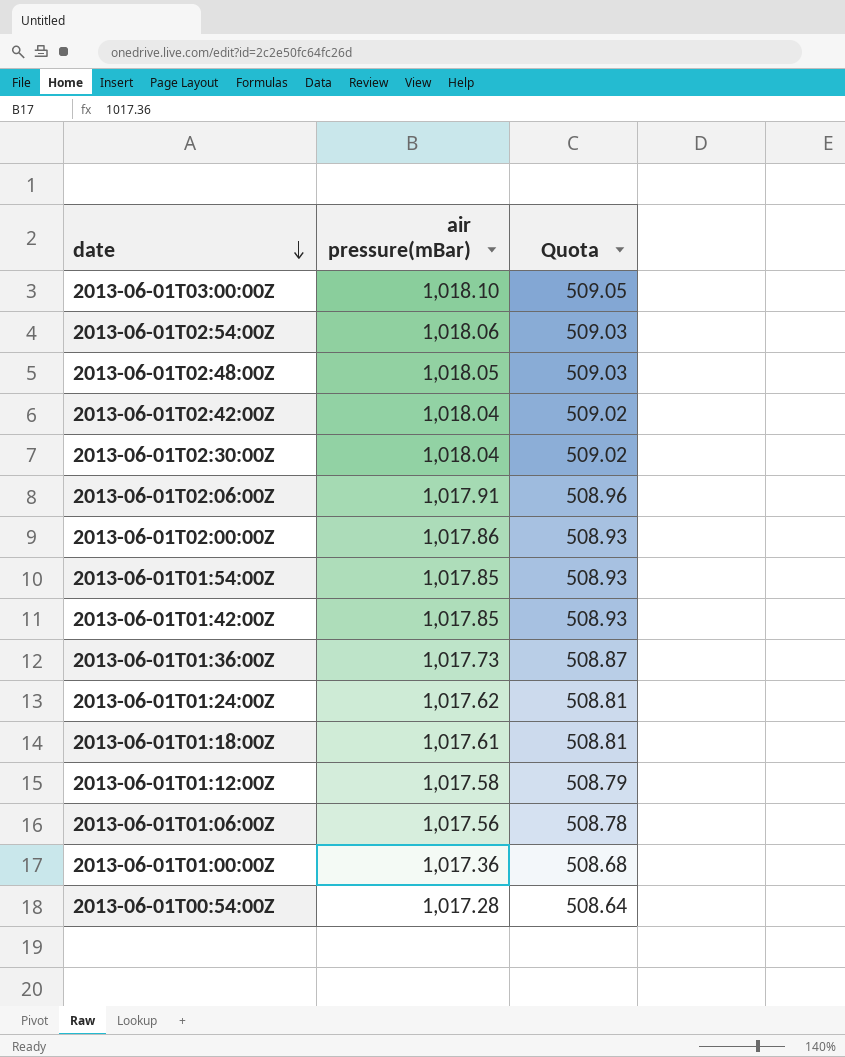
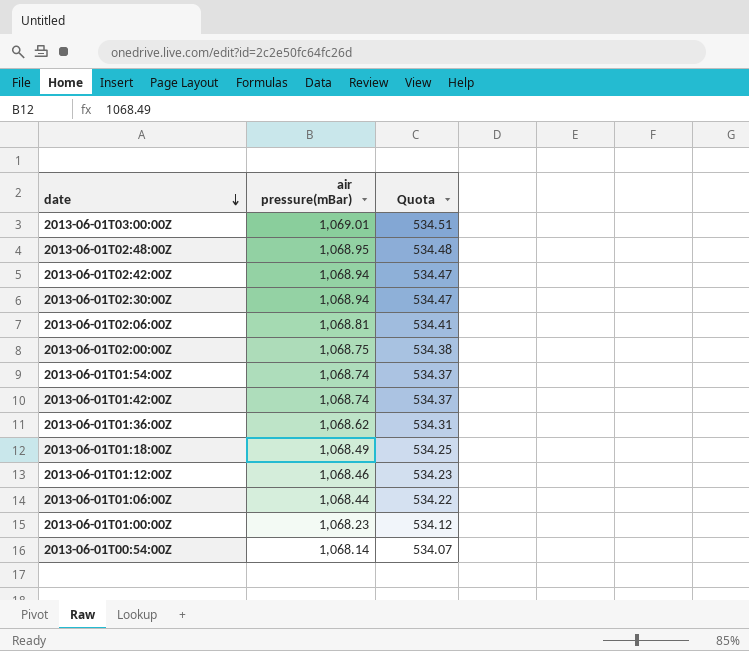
row 2013-06-01T02:54:00Z: 1,018.06 | 509.03 -> none
row 2013-06-01T01:24:00Z: 1,017.62 | 508.81 -> none
2013-06-01T03:00:00Z | air pressure(mBar): 1,018.10 -> 1,069.01
2013-06-01T03:00:00Z | Quota: 509.05 -> 534.51
2013-06-01T02:48:00Z | air pressure(mBar): 1,018.05 -> 1,068.95
2013-06-01T02:48:00Z | Quota: 509.03 -> 534.48
2013-06-01T02:42:00Z | air pressure(mBar): 1,018.04 -> 1,068.94
2013-06-01T02:42:00Z | Quota: 509.02 -> 534.47
2013-06-01T02:30:00Z | air pressure(mBar): 1,018.04 -> 1,068.94
2013-06-01T02:30:00Z | Quota: 509.02 -> 534.47
2013-06-01T02:06:00Z | air pressure(mBar): 1,017.91 -> 1,068.81
2013-06-01T02:06:00Z | Quota: 508.96 -> 534.41
2013-06-01T02:00:00Z | air pressure(mBar): 1,017.86 -> 1,068.75
2013-06-01T02:00:00Z | Quota: 508.93 -> 534.38
2013-06-01T01:54:00Z | air pressure(mBar): 1,017.85 -> 1,068.74
2013-06-01T01:54:00Z | Quota: 508.93 -> 534.37
2013-06-01T01:42:00Z | air pressure(mBar): 1,017.85 -> 1,068.74
2013-06-01T01:42:00Z | Quota: 508.93 -> 534.37
2013-06-01T01:36:00Z | air pressure(mBar): 1,017.73 -> 1,068.62
2013-06-01T01:36:00Z | Quota: 508.87 -> 534.31
2013-06-01T01:18:00Z | air pressure(mBar): 1,017.61 -> 1,068.49
2013-06-01T01:18:00Z | Quota: 508.81 -> 534.25
2013-06-01T01:12:00Z | air pressure(mBar): 1,017.58 -> 1,068.46
2013-06-01T01:12:00Z | Quota: 508.79 -> 534.23
2013-06-01T01:06:00Z | air pressure(mBar): 1,017.56 -> 1,068.44
2013-06-01T01:06:00Z | Quota: 508.78 -> 534.22
2013-06-01T01:00:00Z | air pressure(mBar): 1,017.36 -> 1,068.23
2013-06-01T01:00:00Z | Quota: 508.68 -> 534.12
2013-06-01T00:54:00Z | air pressure(mBar): 1,017.28 -> 1,068.14
2013-06-01T00:54:00Z | Quota: 508.64 -> 534.07

